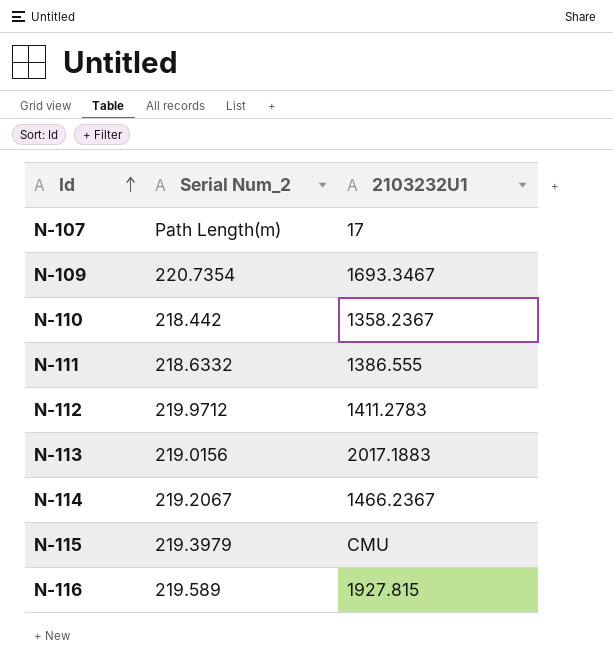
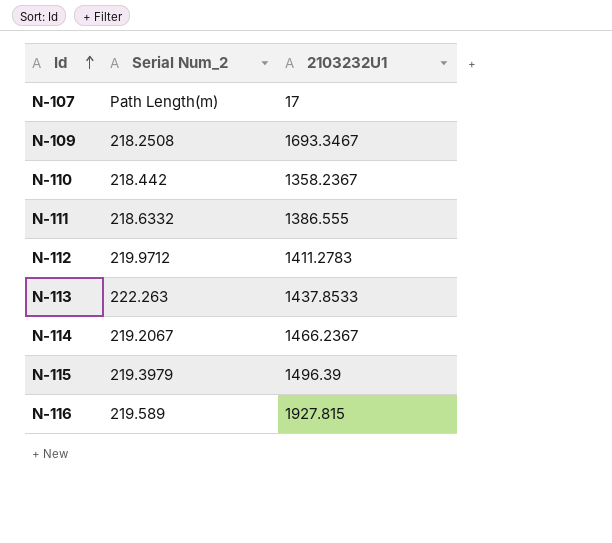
N-109 | Serial Num_2: 220.7354 -> 218.2508
N-113 | Serial Num_2: 219.0156 -> 222.263
N-113 | 2103232U1: 2017.1883 -> 1437.8533
N-115 | 2103232U1: CMU -> 1496.39

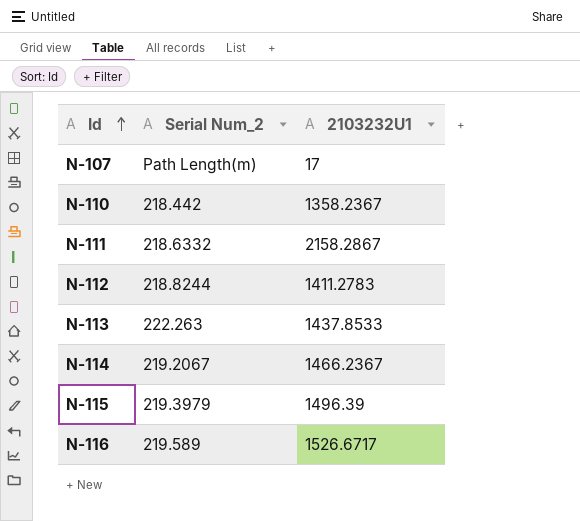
row N-109: 218.2508 | 1693.3467 -> none
N-111 | 2103232U1: 1386.555 -> 2158.2867
N-112 | Serial Num_2: 219.9712 -> 218.8244
N-116 | 2103232U1: 1927.815 -> 1526.6717

